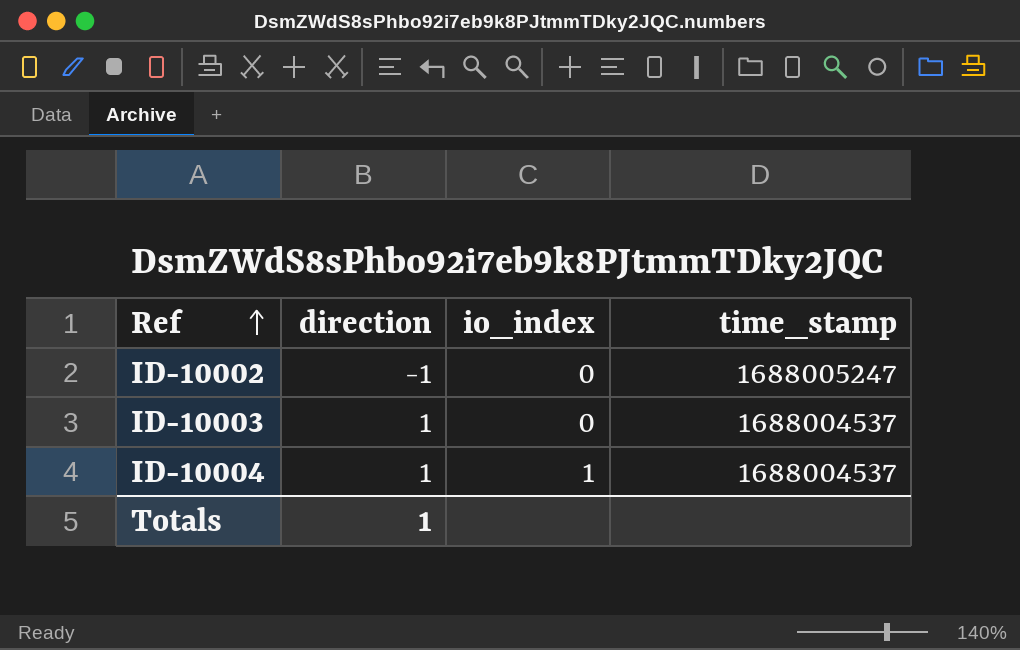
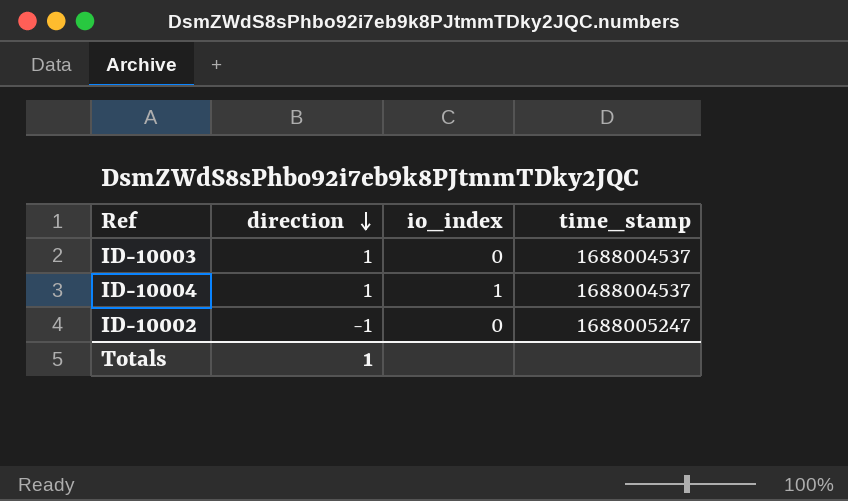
row order: Ref ascending -> direction descending

